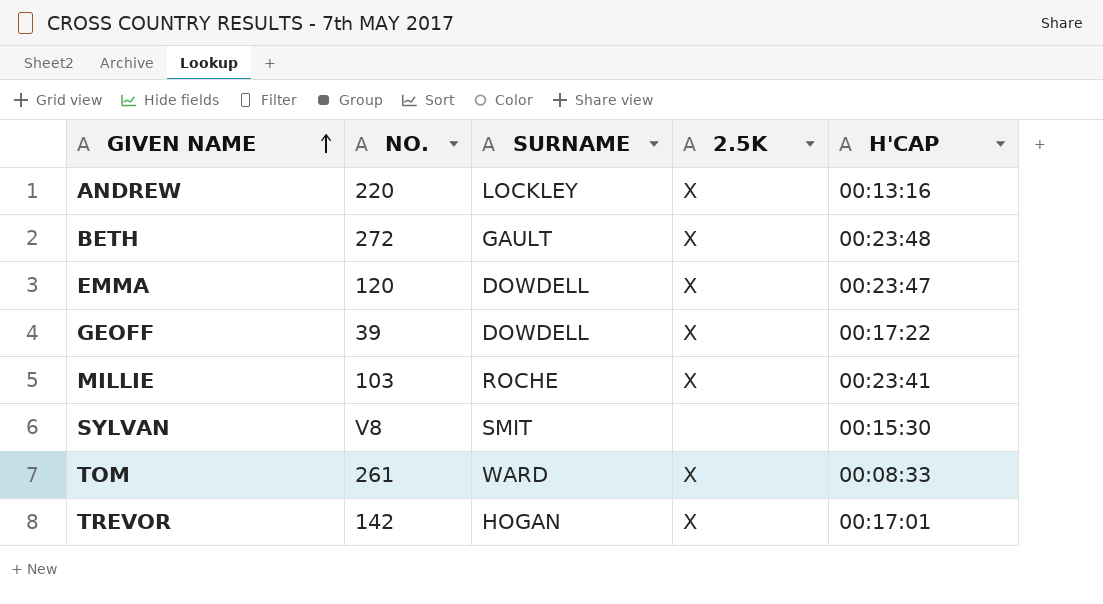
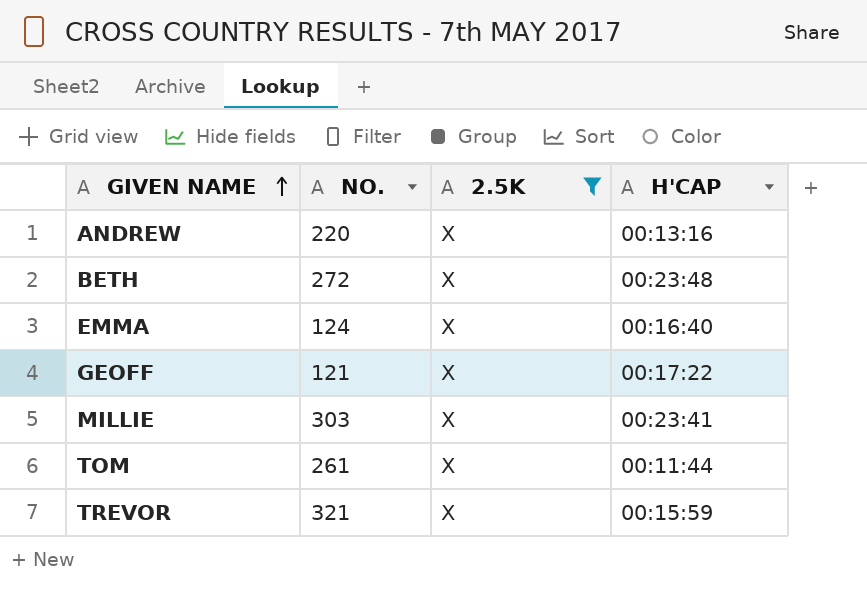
filter: none -> 2.5K = X
column SURNAME | position: 3 -> none
EMMA | NO.: 120 -> 124
EMMA | H'CAP: 00:23:47 -> 00:16:40
GEOFF | NO.: 39 -> 121
MILLIE | NO.: 103 -> 303
TOM | H'CAP: 00:08:33 -> 00:11:44
TREVOR | NO.: 142 -> 321
TREVOR | H'CAP: 00:17:01 -> 00:15:59

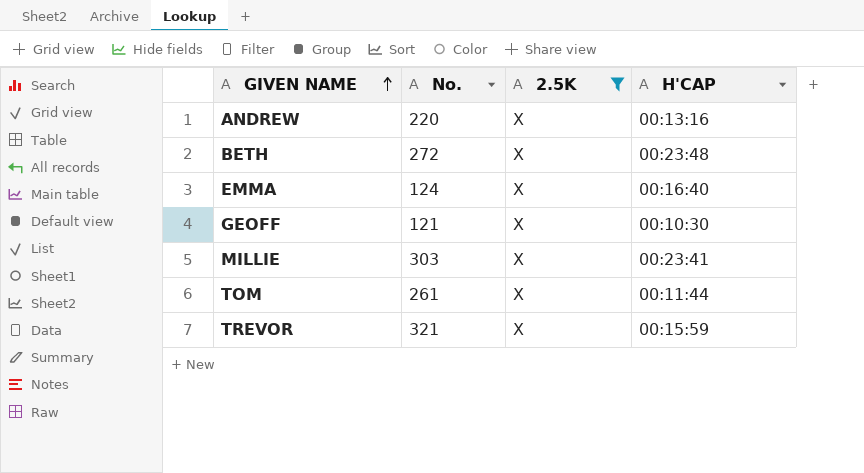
column name: NO. -> No.
GEOFF | H'CAP: 00:17:22 -> 00:10:30

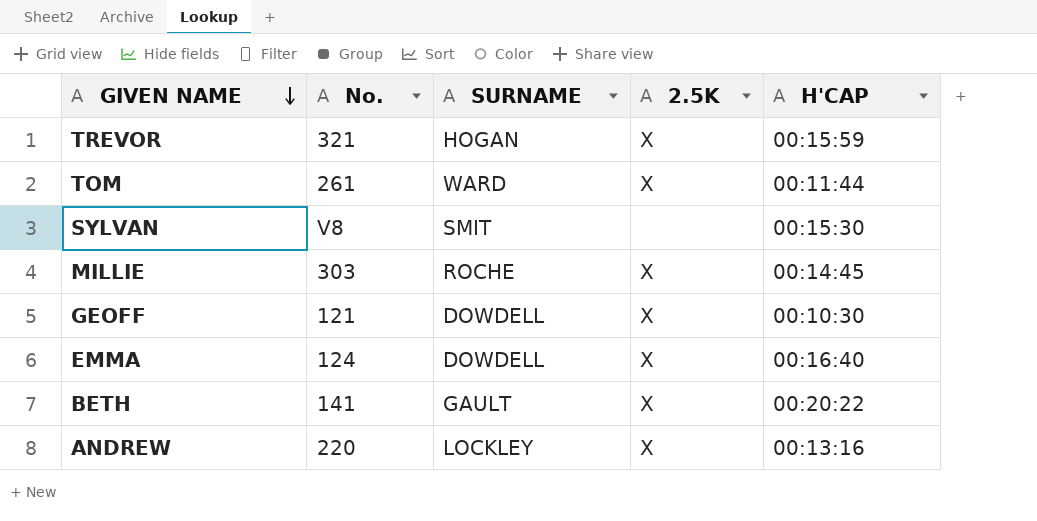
filter: 2.5K = X -> none
row order: GIVEN NAME ascending -> GIVEN NAME descending
column SURNAME | position: none -> 3
MILLIE | H'CAP: 00:23:41 -> 00:14:45
BETH | No.: 272 -> 141
BETH | H'CAP: 00:23:48 -> 00:20:22

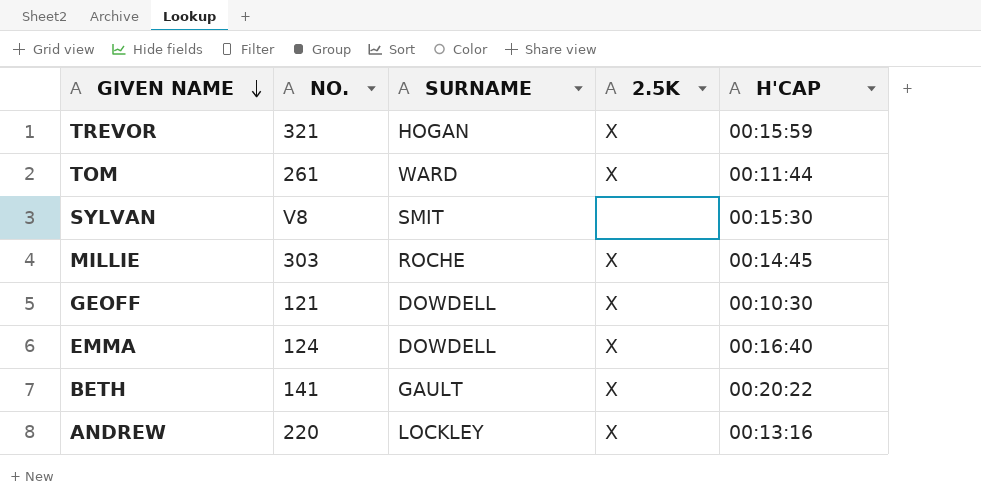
column name: No. -> NO.

